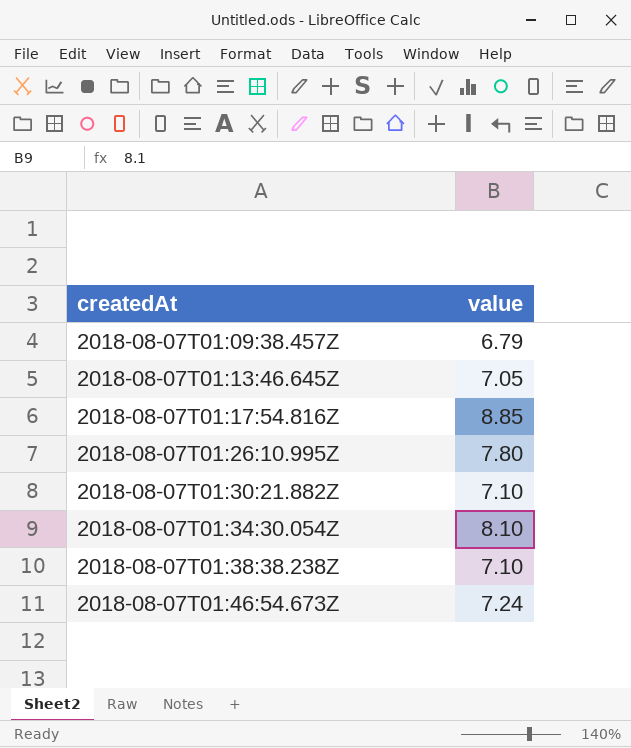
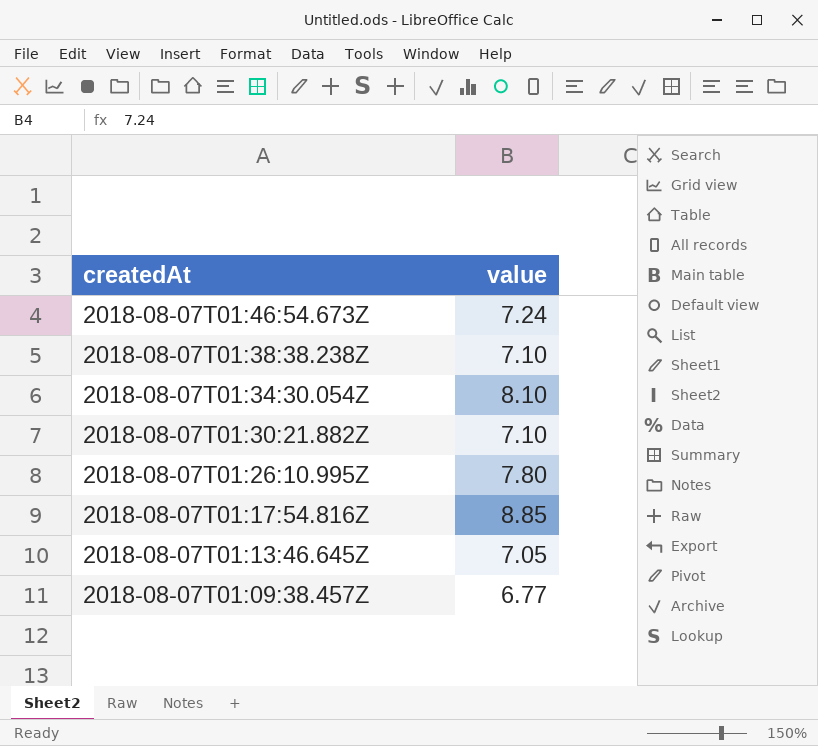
row order: createdAt ascending -> createdAt descending
2018-08-07T01:09:38.457Z | value: 6.79 -> 6.77

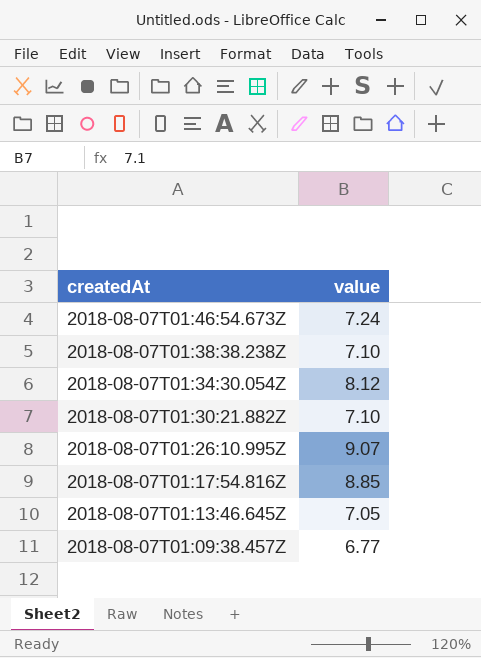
2018-08-07T01:34:30.054Z | value: 8.10 -> 8.12
2018-08-07T01:26:10.995Z | value: 7.80 -> 9.07

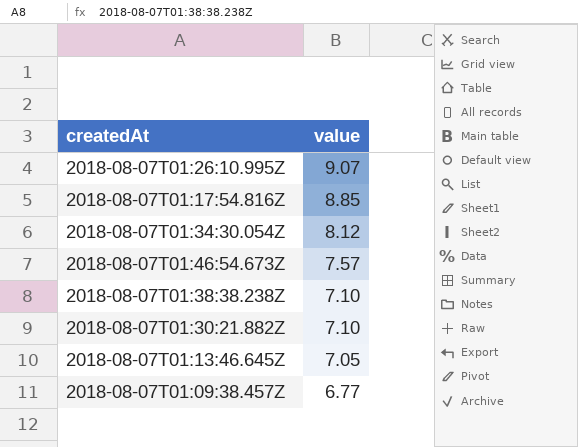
row order: createdAt descending -> value descending
2018-08-07T01:46:54.673Z | value: 7.24 -> 7.57

